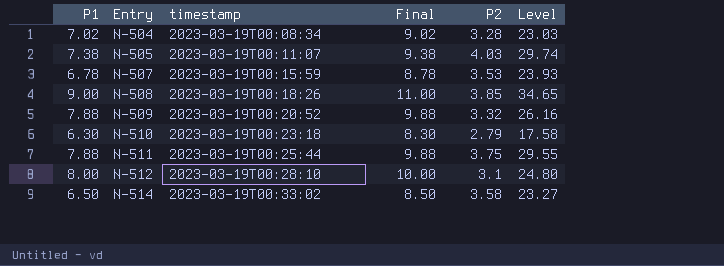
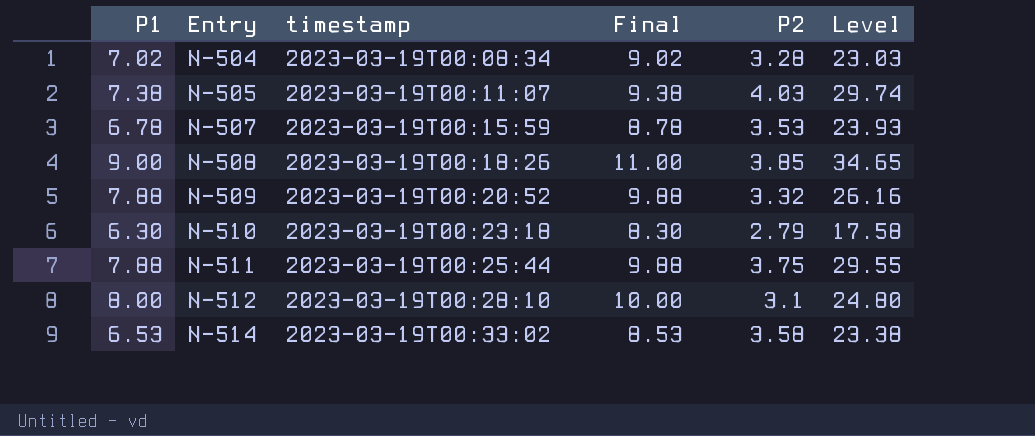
N-514 | P1: 6.50 -> 6.53
N-514 | Final: 8.50 -> 8.53
N-514 | Level: 23.27 -> 23.38

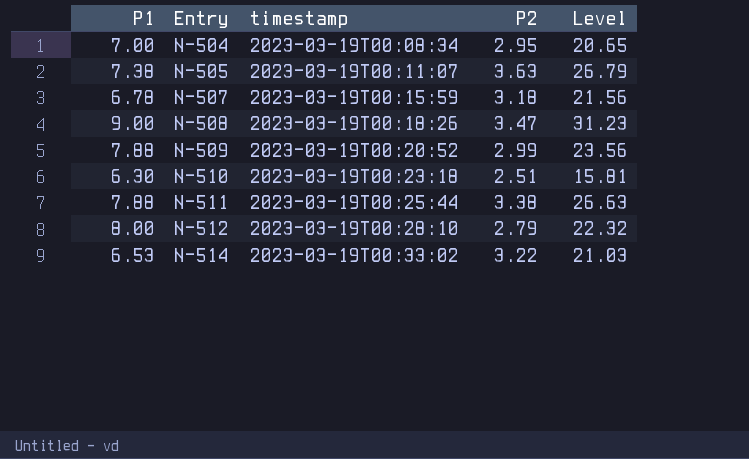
column Final | formula: [P1] + 2 -> none
N-504 | P1: 7.02 -> 7.00
N-504 | P2: 3.28 -> 2.95
N-504 | Level: 23.03 -> 20.65
N-505 | P2: 4.03 -> 3.63
N-505 | Level: 29.74 -> 26.79
N-507 | P2: 3.53 -> 3.18
N-507 | Level: 23.93 -> 21.56
N-508 | P2: 3.85 -> 3.47
N-508 | Level: 34.65 -> 31.23
N-509 | P2: 3.32 -> 2.99
N-509 | Level: 26.16 -> 23.56
N-510 | P2: 2.79 -> 2.51
N-510 | Level: 17.58 -> 15.81
N-511 | P2: 3.75 -> 3.38
N-511 | Level: 29.55 -> 26.63
N-512 | P2: 3.1 -> 2.79
N-512 | Level: 24.80 -> 22.32
N-514 | P2: 3.58 -> 3.22
N-514 | Level: 23.38 -> 21.03

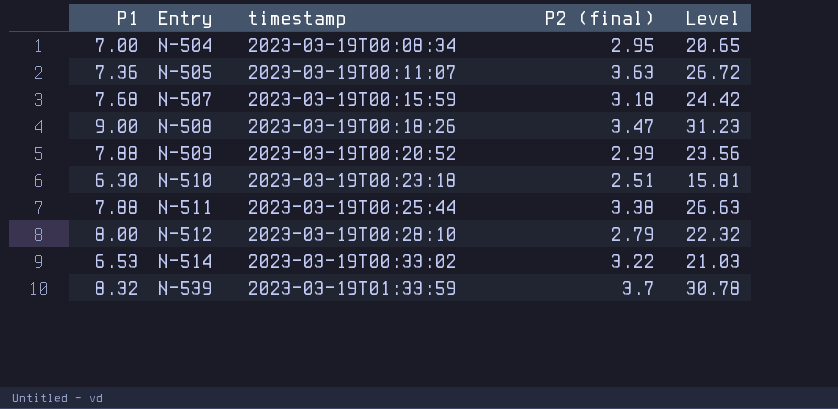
column name: P2 -> P2 (final)
N-505 | P1: 7.38 -> 7.36
N-505 | Level: 26.79 -> 26.72
N-507 | P1: 6.78 -> 7.68
N-507 | Level: 21.56 -> 24.42
row N-539: none -> 8.32 | 2023-03-19T01:33:59 | 3.7 | 30.78

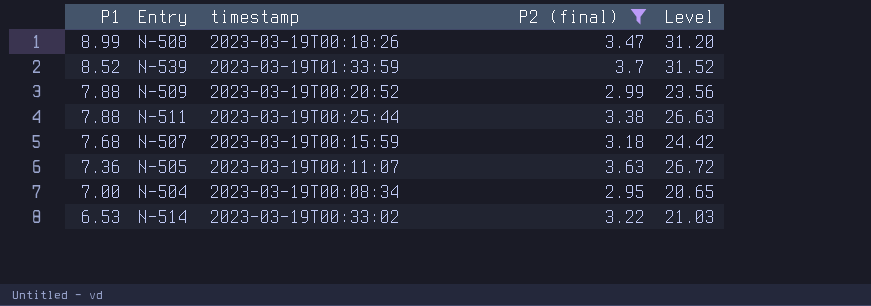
filter: none -> P2 (final) >= 2.95
row order: Entry ascending -> P1 descending
N-508 | P1: 9.00 -> 8.99
N-508 | Level: 31.23 -> 31.20
N-539 | P1: 8.32 -> 8.52
N-539 | Level: 30.78 -> 31.52

